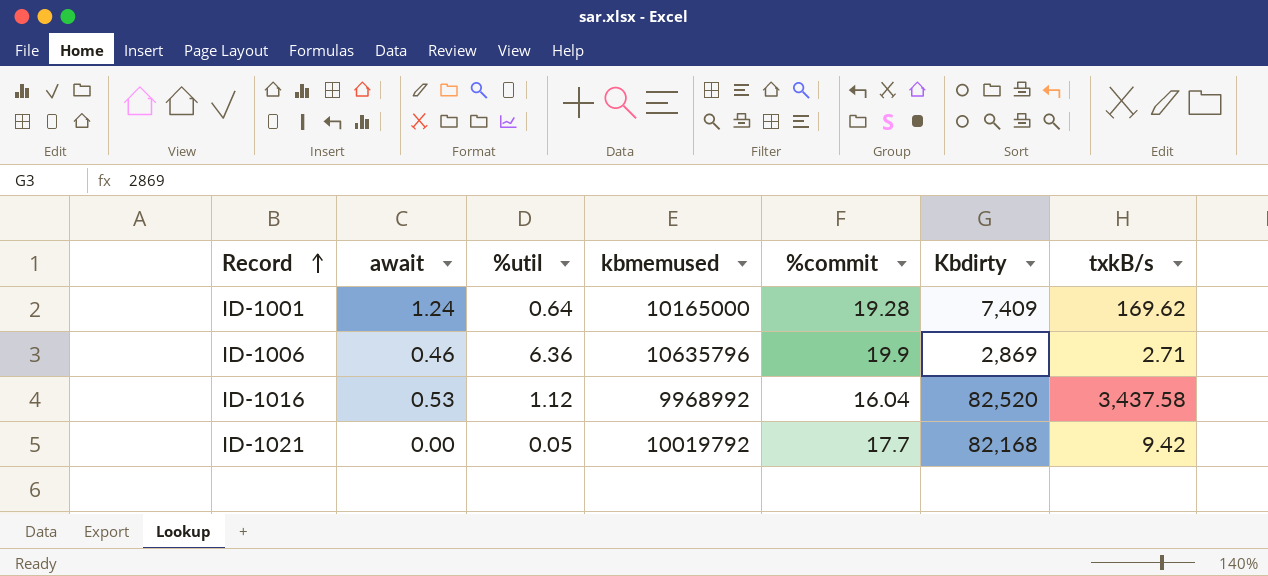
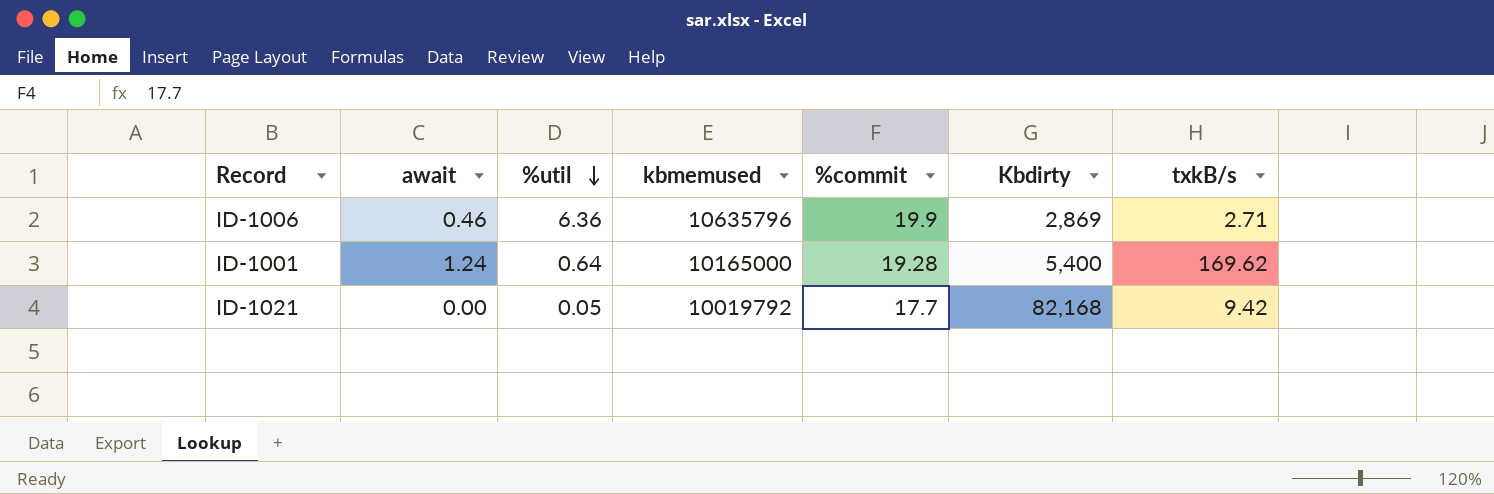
row order: Record ascending -> %util descending
row ID-1016: 0.53 | 1.12 | 9968992 | 16.04 | 82,520 | 3,437.58 -> none
ID-1001 | Kbdirty: 7,409 -> 5,400

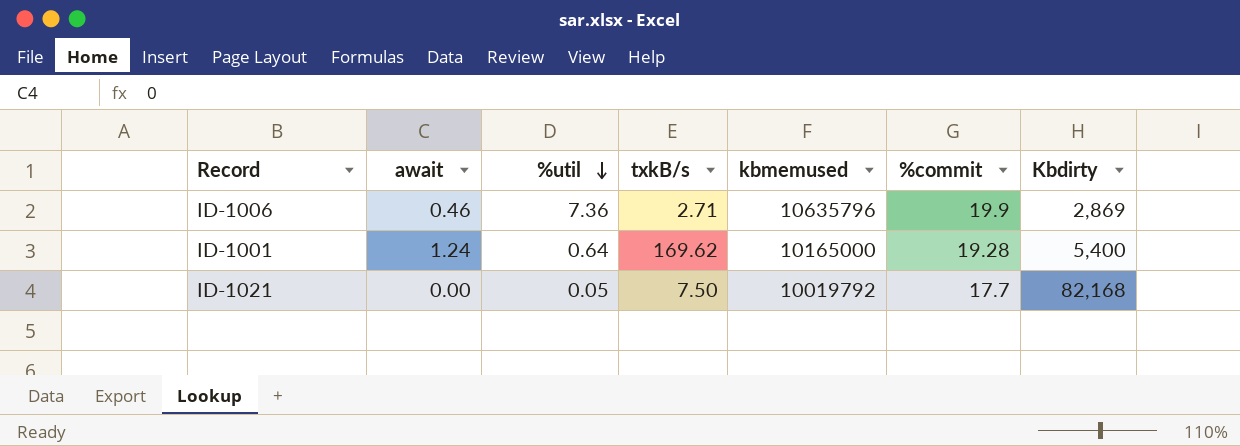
column txkB/s | position: 7 -> 4
ID-1006 | %util: 6.36 -> 7.36
ID-1021 | txkB/s: 9.42 -> 7.50

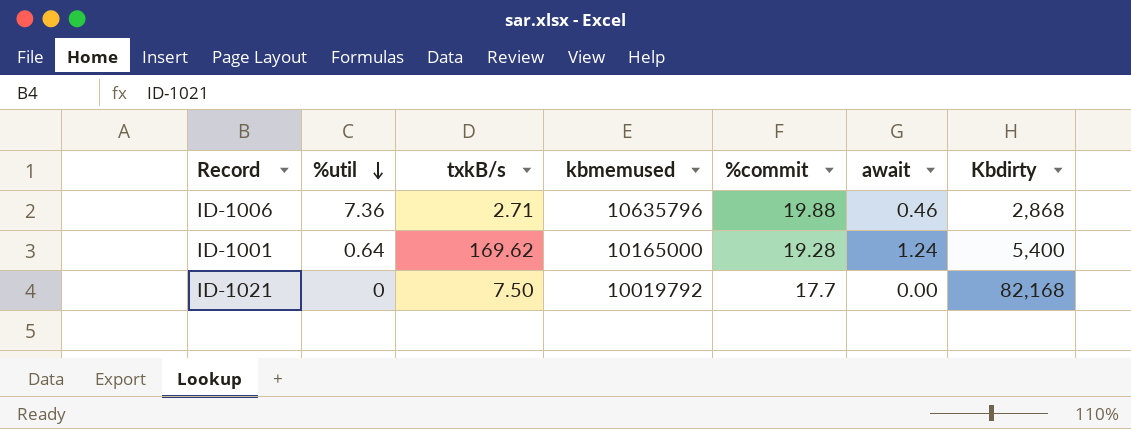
column await | position: 2 -> 6
ID-1006 | %commit: 19.9 -> 19.88
ID-1006 | Kbdirty: 2,869 -> 2,868
ID-1021 | %util: 0.05 -> 0

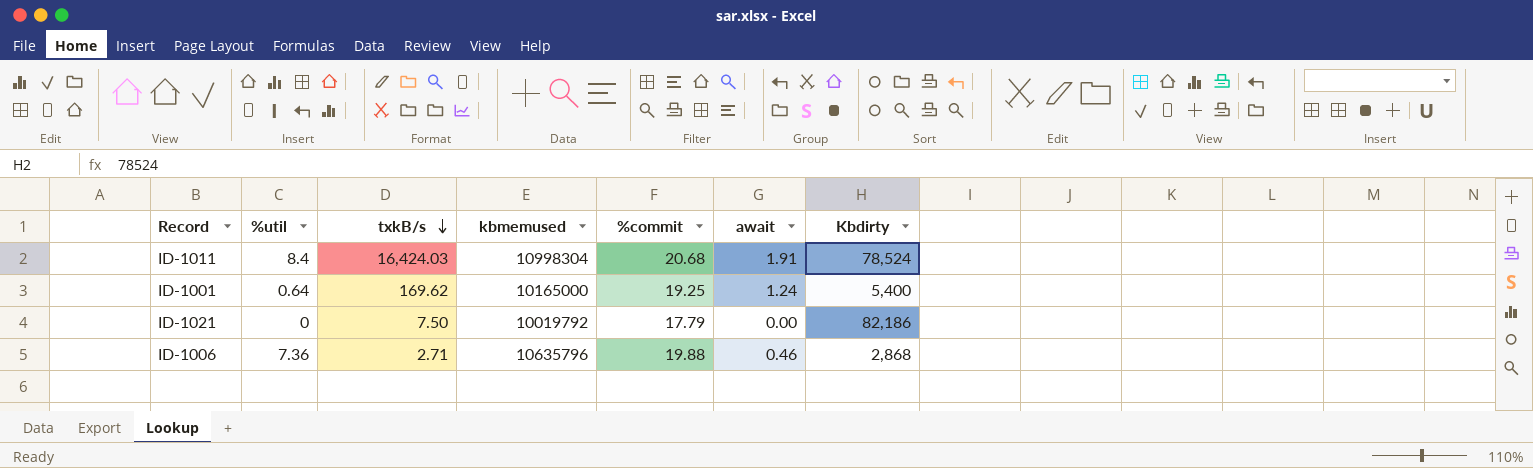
row order: %util descending -> txkB/s descending
row ID-1011: none -> 8.4 | 16,424.03 | 10998304 | 20.68 | 1.91 | 78,524
ID-1001 | %commit: 19.28 -> 19.25
ID-1021 | %commit: 17.7 -> 17.79
ID-1021 | Kbdirty: 82,168 -> 82,186

